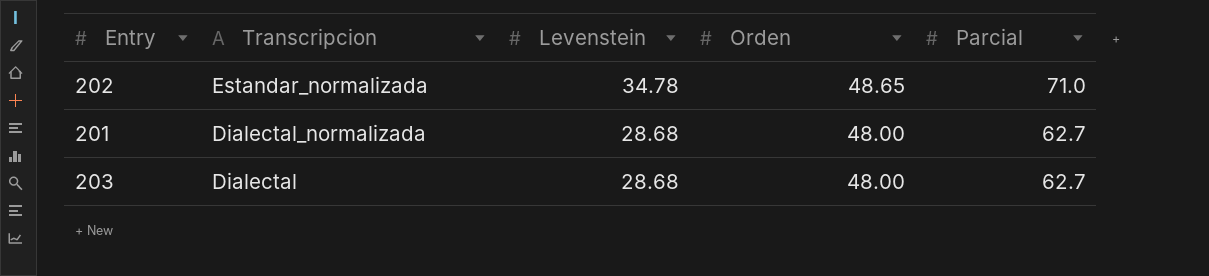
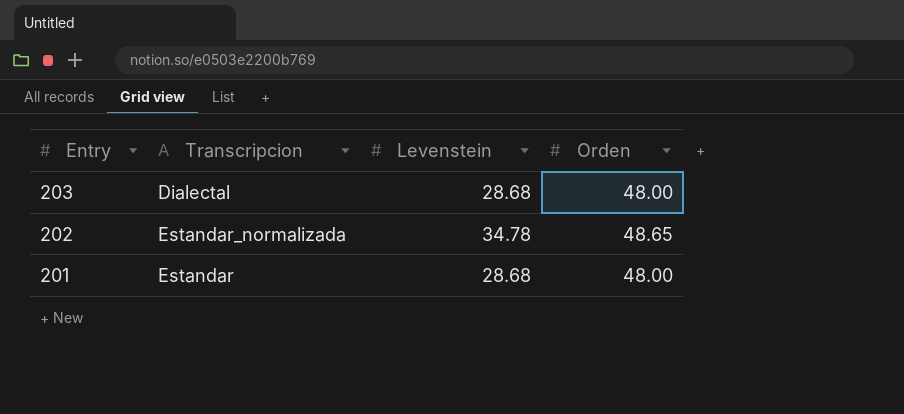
row order: Transcripcion descending -> Entry descending
column Parcial | position: 5 -> none
201 | Transcripcion: Dialectal_normalizada -> Estandar

